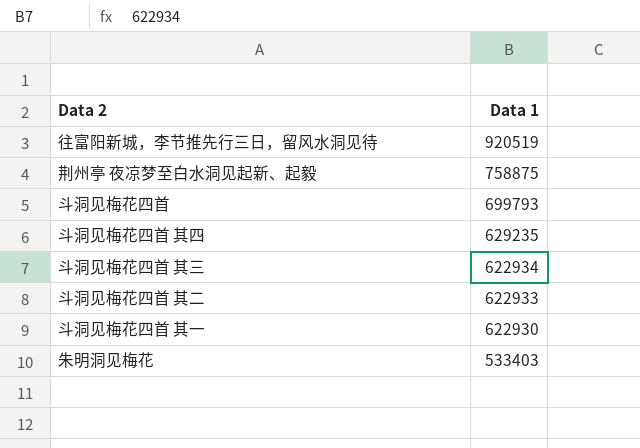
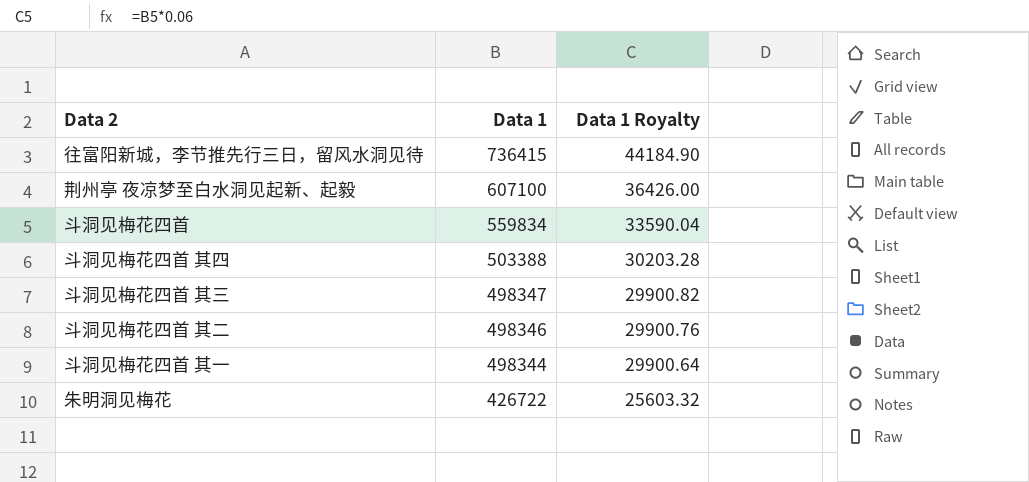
column Data 1 Royalty | formula: none -> [Data 1] * 0.06
往富阳新城，李节推先行三日，留风水洞见待 | Data 1: 920519 -> 736415
荆州亭 夜凉梦至白水洞见起新、起毅 | Data 1: 758875 -> 607100
斗洞见梅花四首 | Data 1: 699793 -> 559834
斗洞见梅花四首 其四 | Data 1: 629235 -> 503388
斗洞见梅花四首 其三 | Data 1: 622934 -> 498347
斗洞见梅花四首 其二 | Data 1: 622933 -> 498346
斗洞见梅花四首 其一 | Data 1: 622930 -> 498344
朱明洞见梅花 | Data 1: 533403 -> 426722

